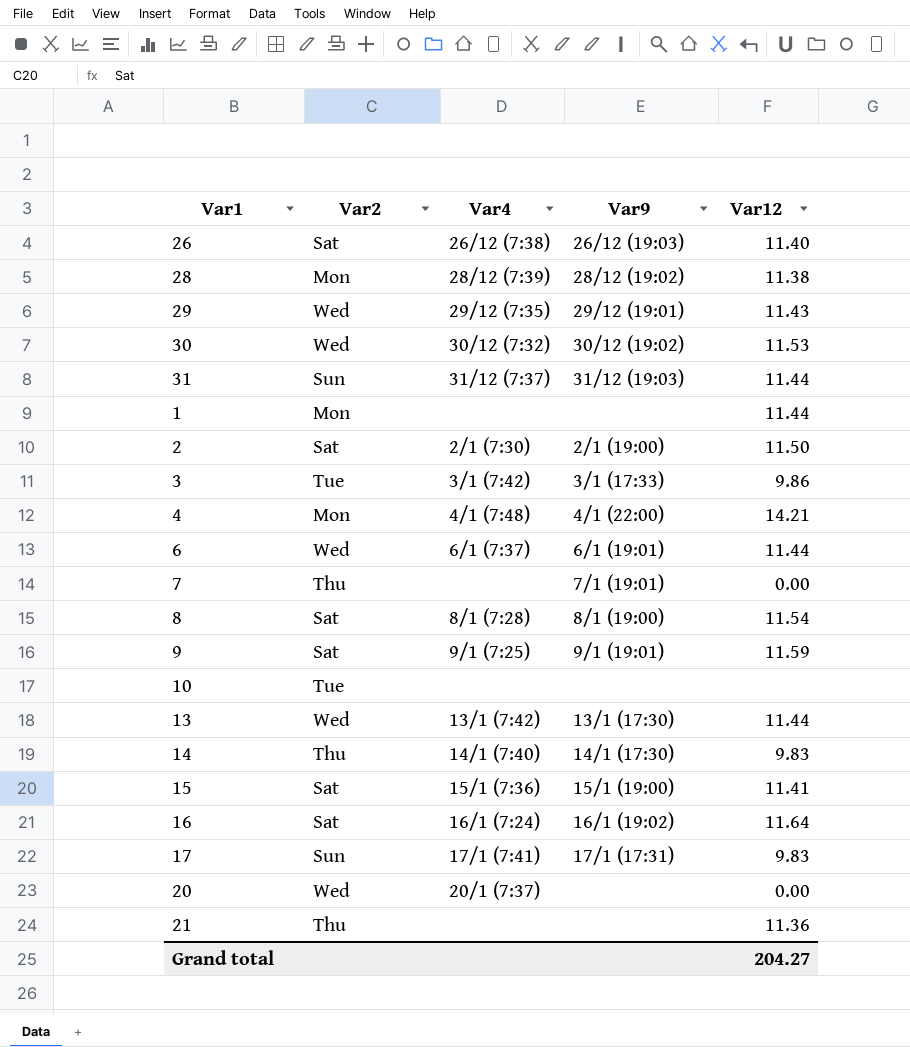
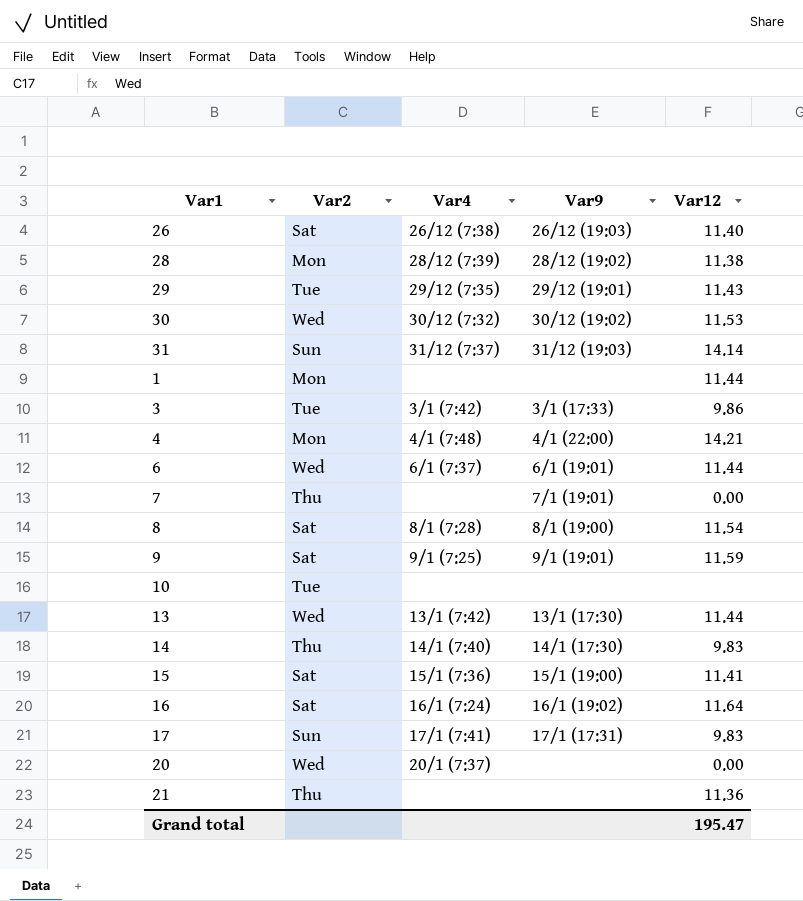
row 2: Sat | 2/1 (7:30) | 2/1 (19:00) | 11.50 -> none
29 | Var2: Wed -> Tue
31 | Var12: 11.44 -> 14.14
Grand total | Var12: 204.27 -> 195.47

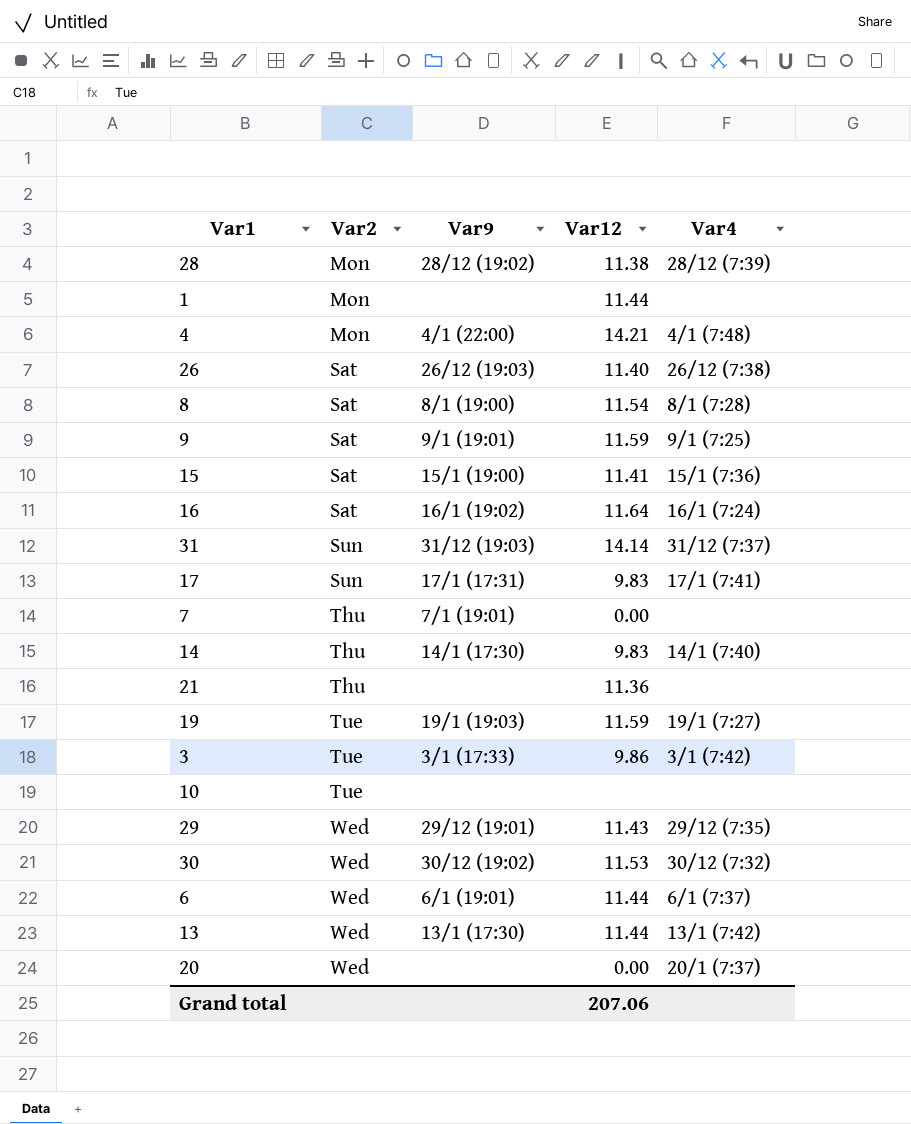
row order: none -> Var2 ascending
column Var4 | position: 3 -> 5
row 19: none -> Tue | 19/1 (19:03) | 11.59 | 19/1 (7:27)
29 | Var2: Tue -> Wed
Grand total | Var12: 195.47 -> 207.06

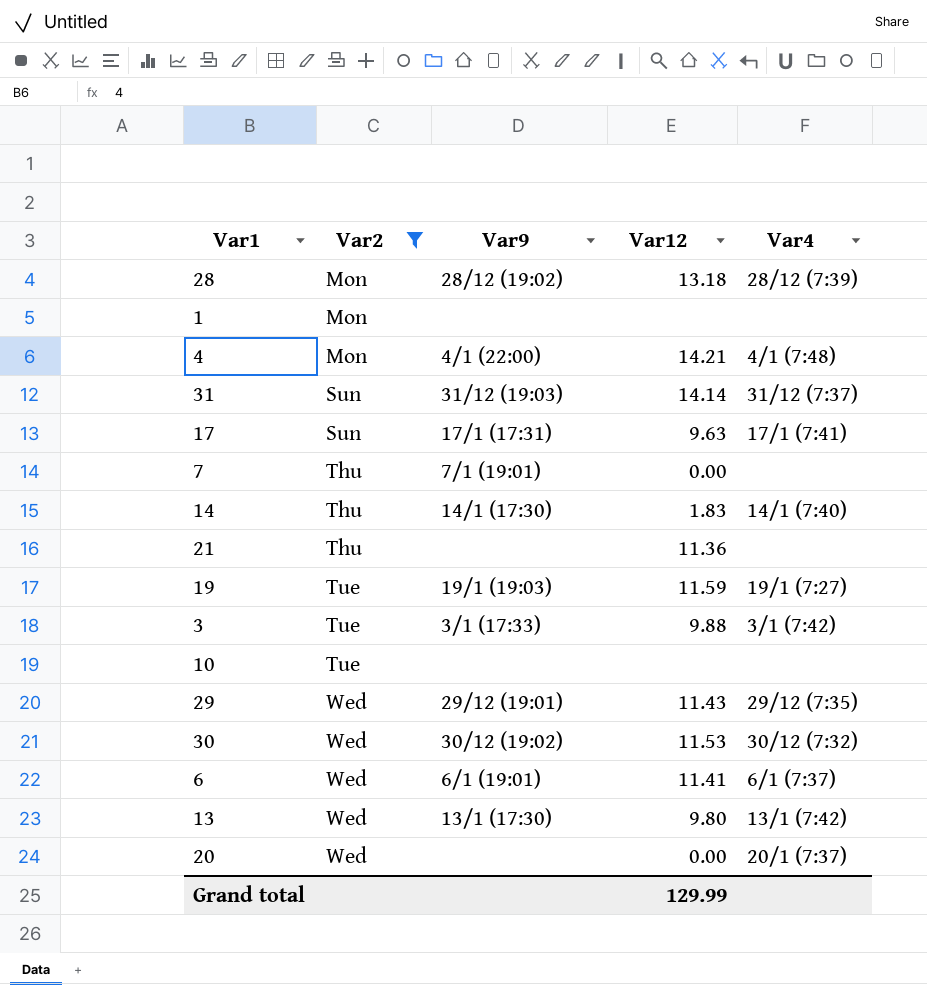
filter: none -> Var2 != Sat
28 | Var12: 11.38 -> 13.18
1 | Var12: 11.44 -> none
17 | Var12: 9.83 -> 9.63
14 | Var12: 9.83 -> 1.83
3 | Var12: 9.86 -> 9.88
6 | Var12: 11.44 -> 11.41
13 | Var12: 11.44 -> 9.80
Grand total | Var12: 207.06 -> 129.99

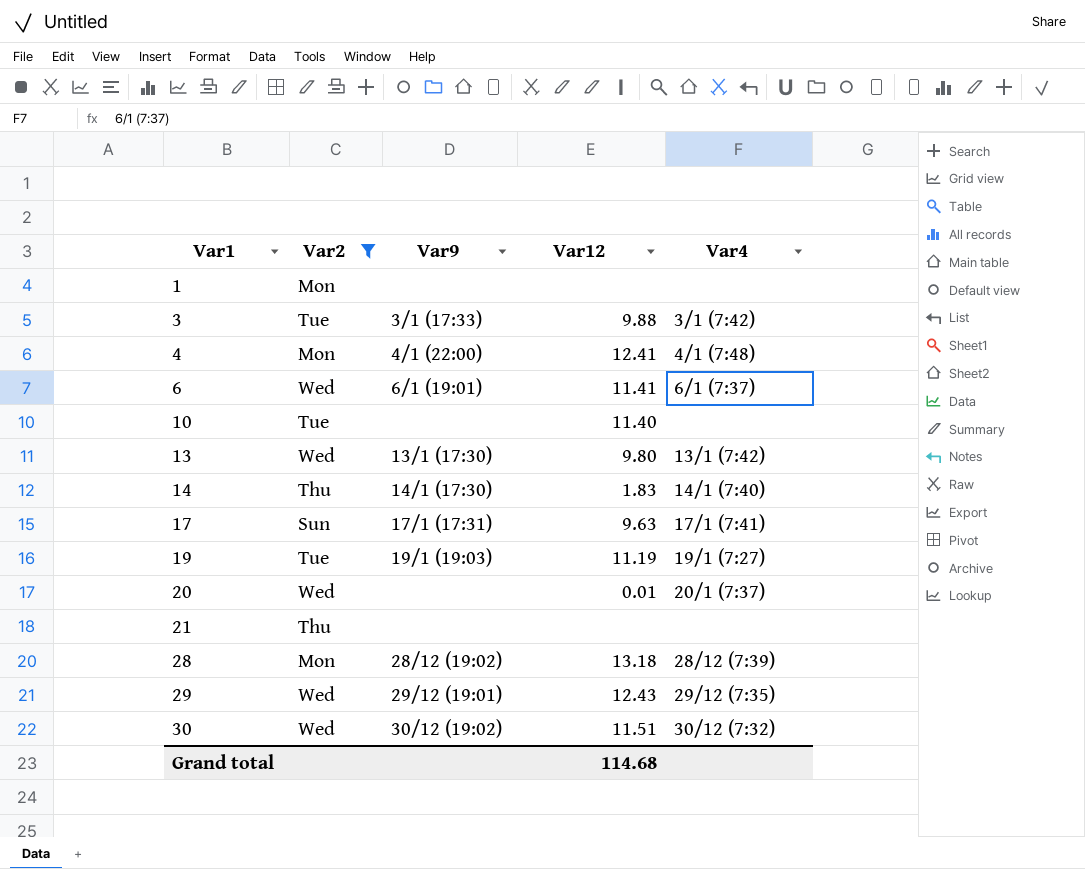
row order: Var2 ascending -> Var1 ascending
row 31: Sun | 31/12 (19:03) | 14.14 | 31/12 (7:37) -> none
row 7: Thu | 7/1 (19:01) | 0.00 | none -> none
4 | Var12: 14.21 -> 12.41
10 | Var12: none -> 11.40
19 | Var12: 11.59 -> 11.19
20 | Var12: 0.00 -> 0.01
21 | Var12: 11.36 -> none
29 | Var12: 11.43 -> 12.43
30 | Var12: 11.53 -> 11.51
Grand total | Var12: 129.99 -> 114.68

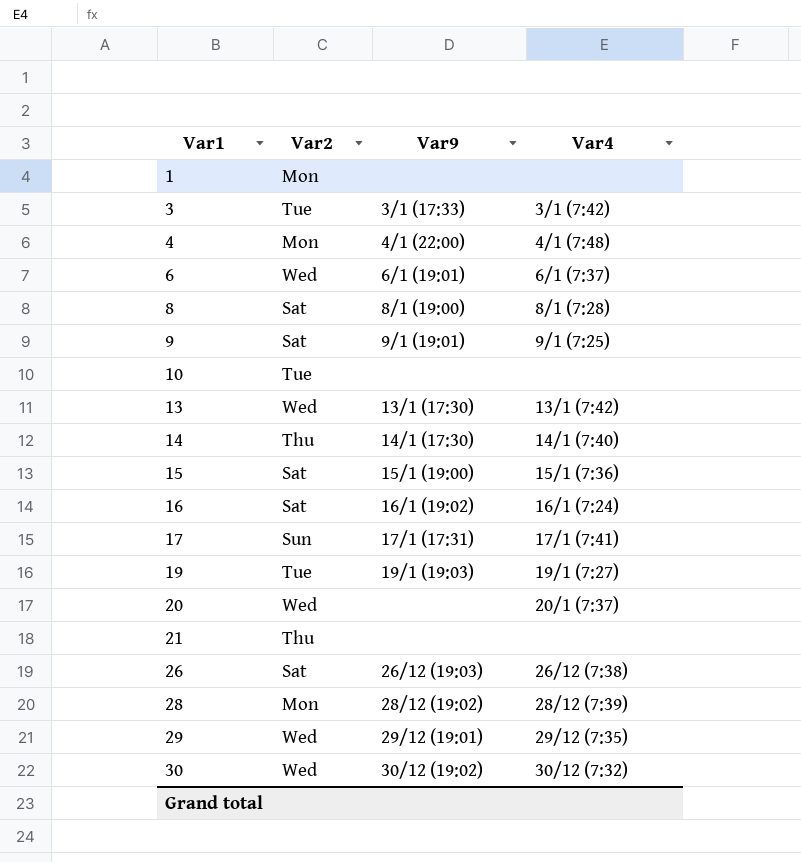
filter: Var2 != Sat -> none
column Var12 | position: 4 -> none

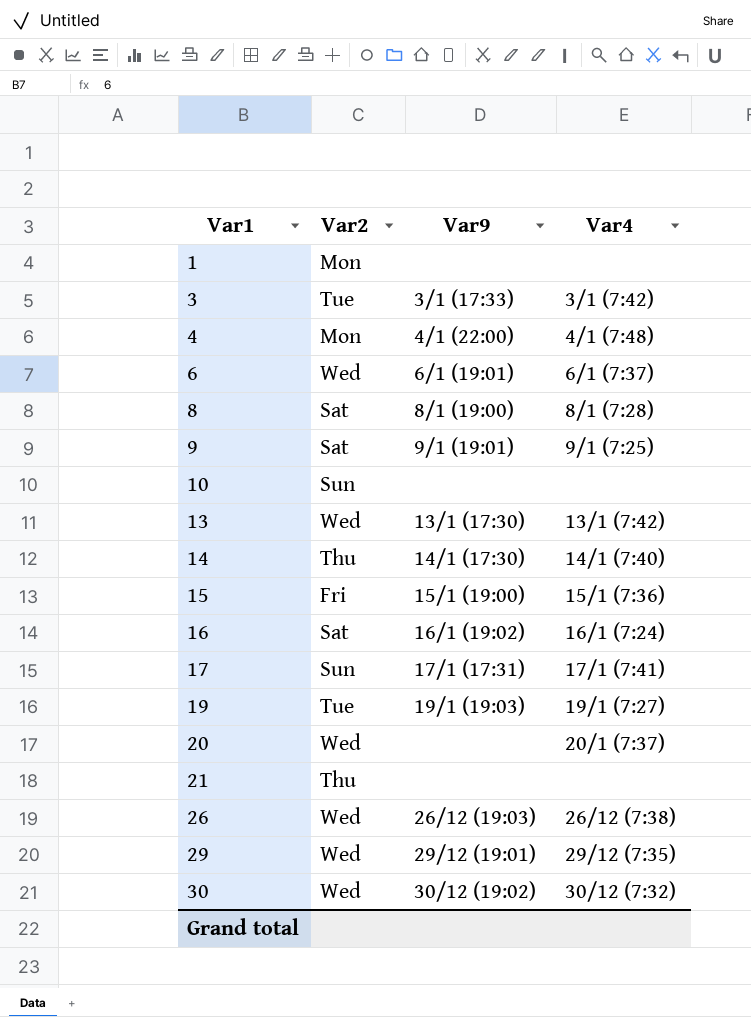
row 28: Mon | 28/12 (19:02) | 28/12 (7:39) -> none
10 | Var2: Tue -> Sun
15 | Var2: Sat -> Fri
26 | Var2: Sat -> Wed

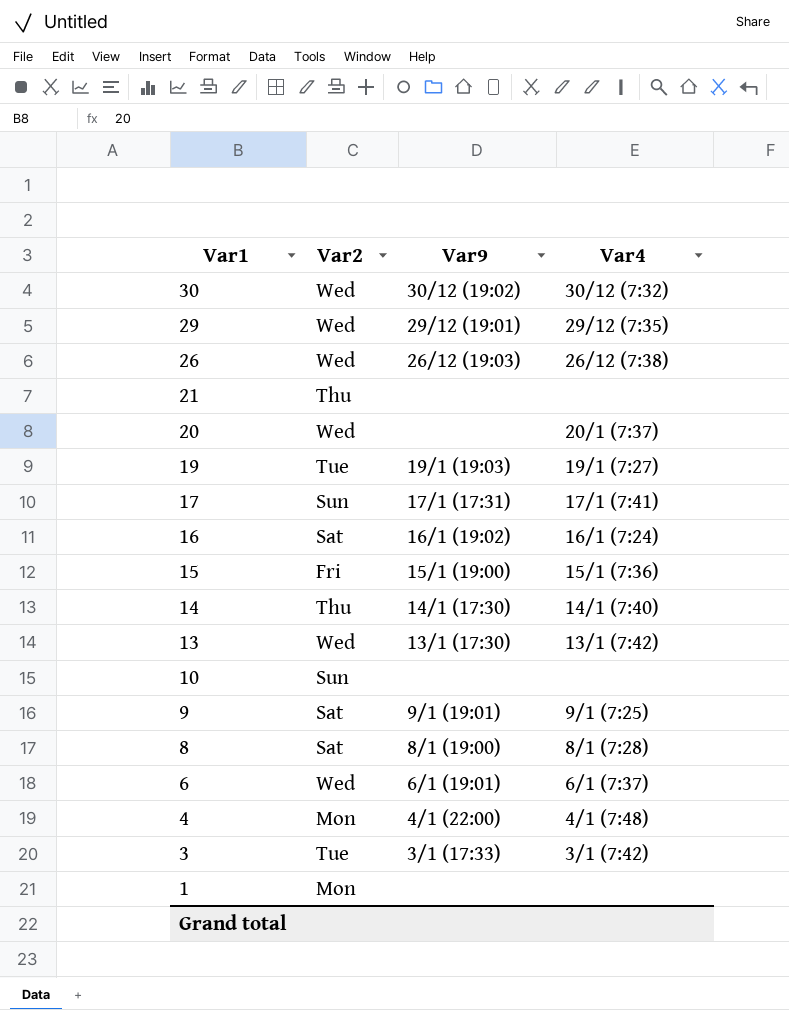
row order: Var1 ascending -> Var1 descending

